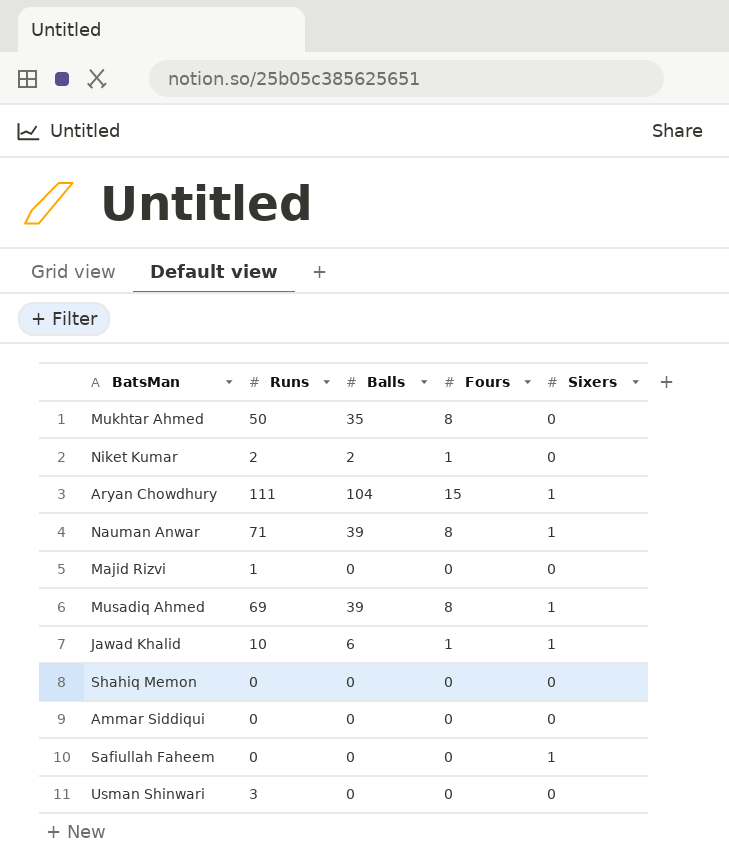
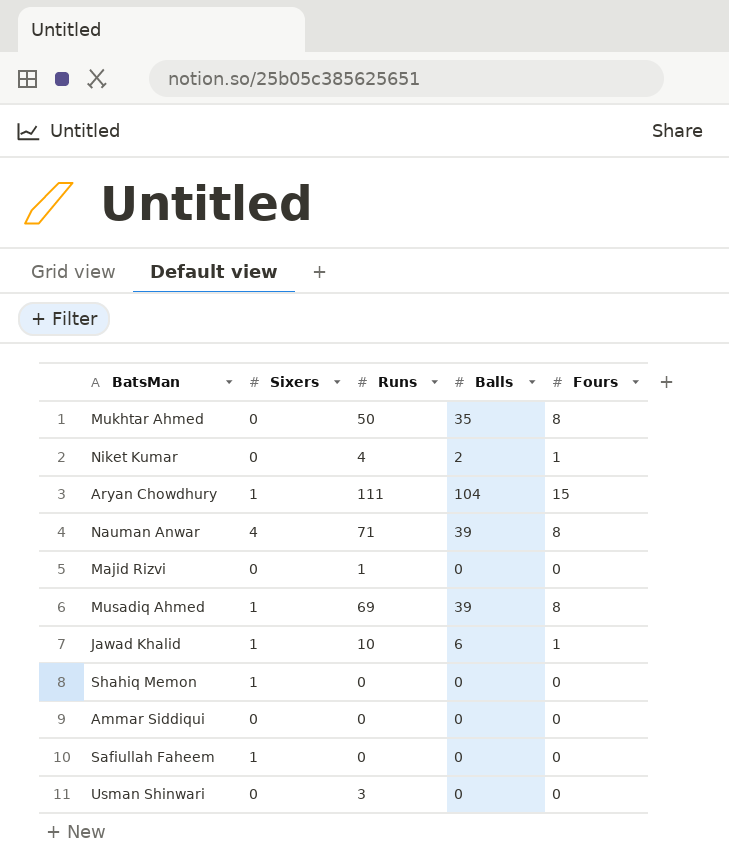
column Sixers | position: 5 -> 2
Niket Kumar | Runs: 2 -> 4
Nauman Anwar | Sixers: 1 -> 4
Shahiq Memon | Sixers: 0 -> 1

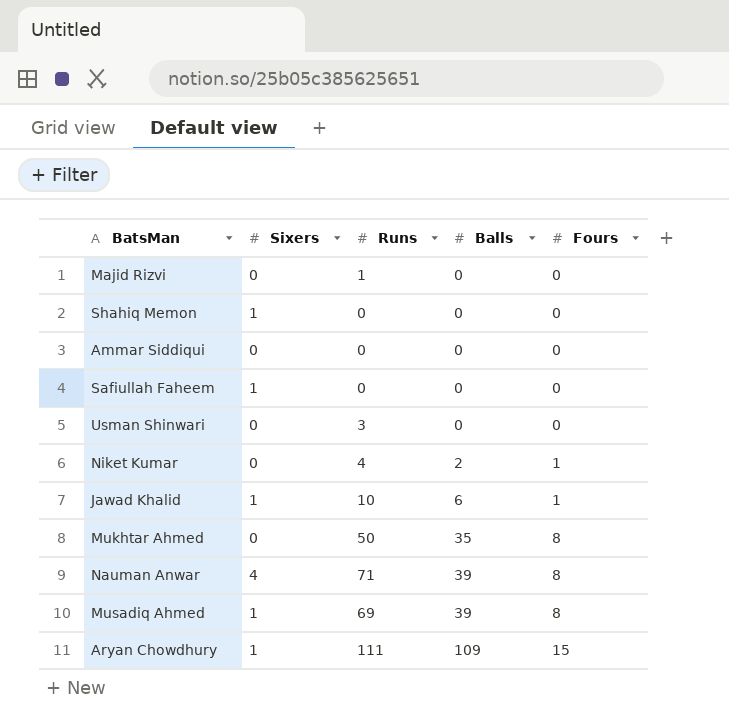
row order: none -> Balls ascending
Aryan Chowdhury | Balls: 104 -> 109

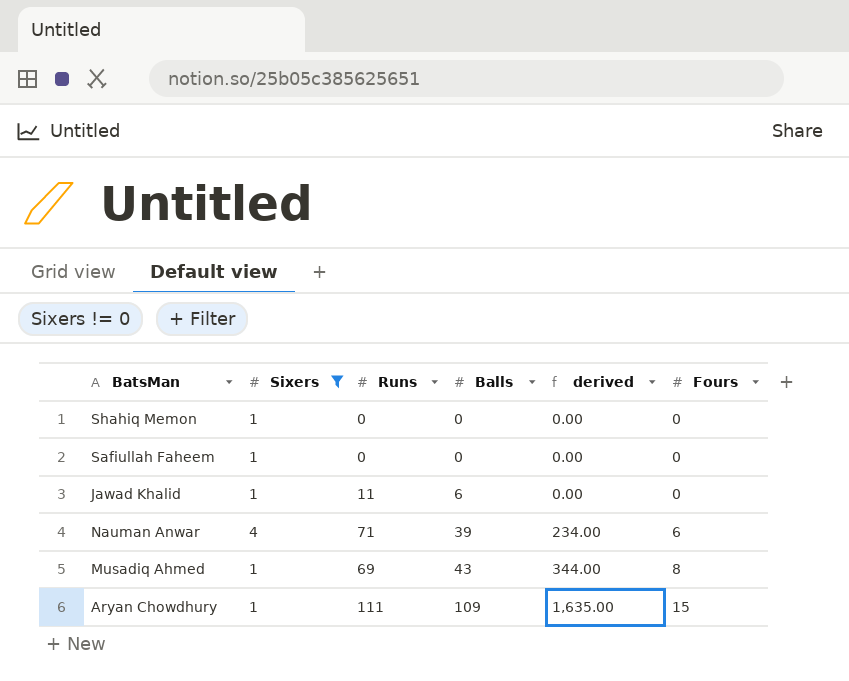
filter: none -> Sixers != 0
column derived | formula: none -> [Balls] * [Fours]
Jawad Khalid | Runs: 10 -> 11
Jawad Khalid | Fours: 1 -> 0
Nauman Anwar | Fours: 8 -> 6
Musadiq Ahmed | Balls: 39 -> 43

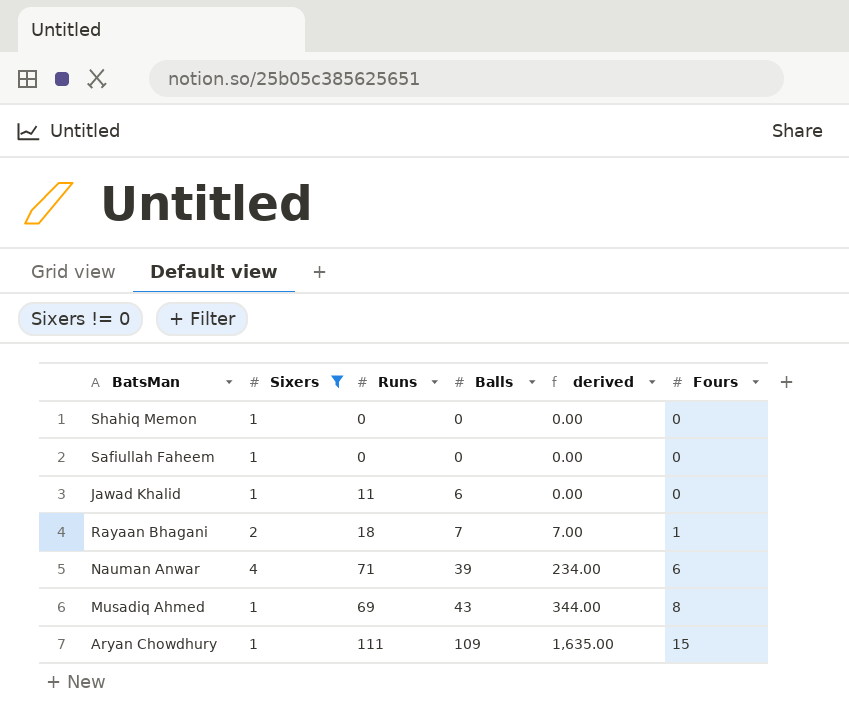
row Rayaan Bhagani: none -> 2 | 18 | 7 | 7.00 | 1

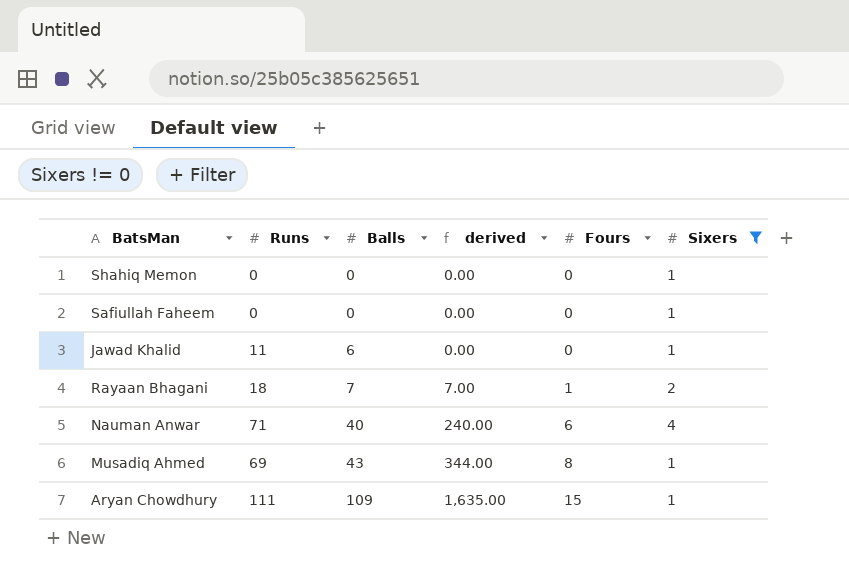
column Sixers | position: 2 -> 6
Nauman Anwar | Balls: 39 -> 40
Nauman Anwar | derived: 234.00 -> 240.00

